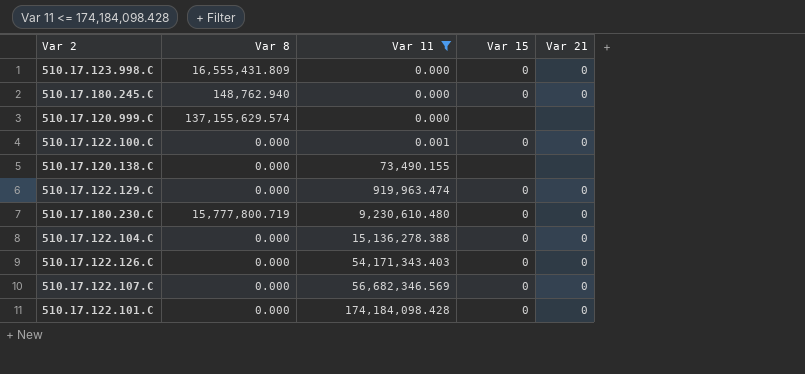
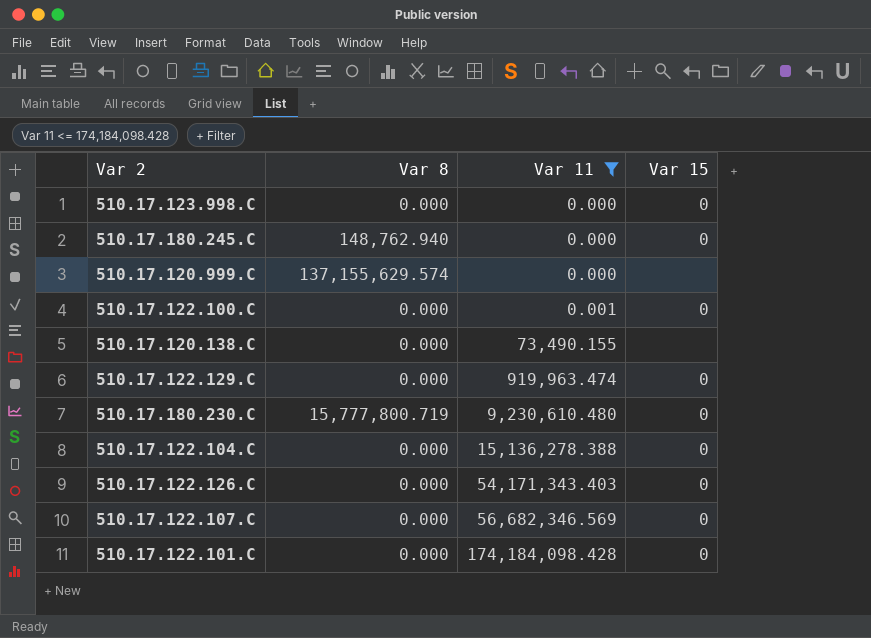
column Var 21 | position: 5 -> none
510.17.123.998.C | Var 8: 16,555,431.809 -> 0.000

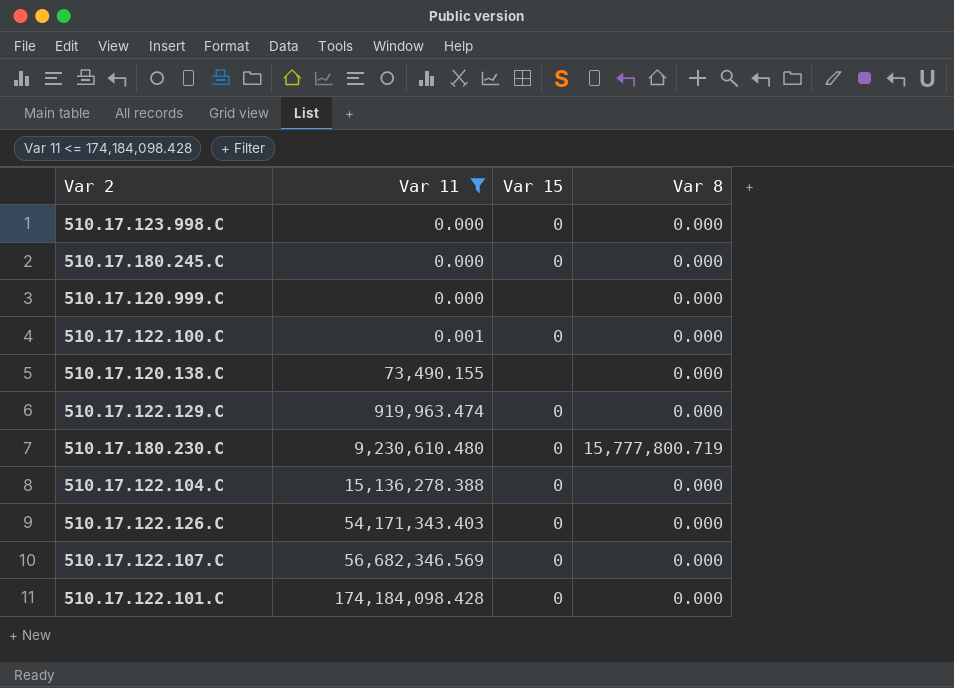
column Var 8 | position: 2 -> 4
510.17.180.245.C | Var 8: 148,762.940 -> 0.000
510.17.120.999.C | Var 8: 137,155,629.574 -> 0.000

